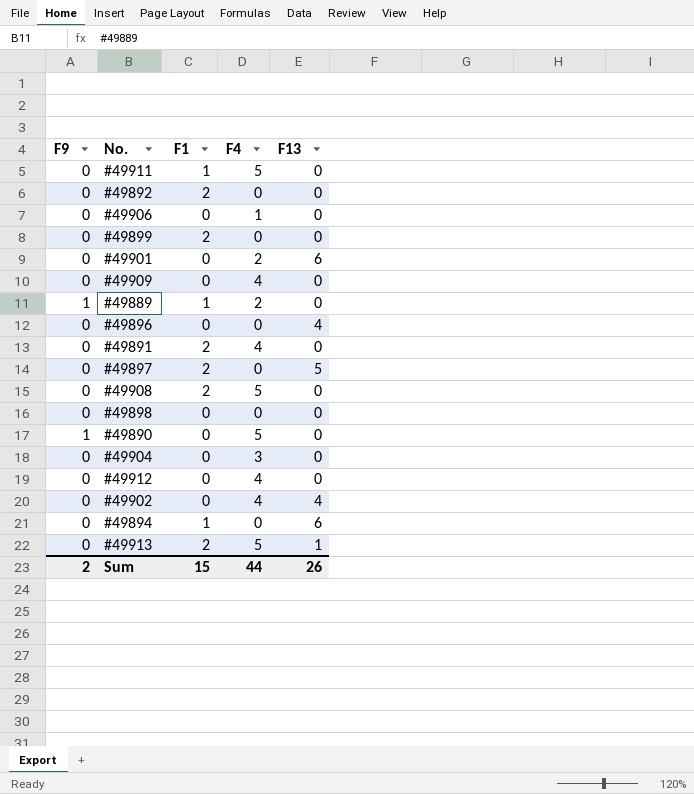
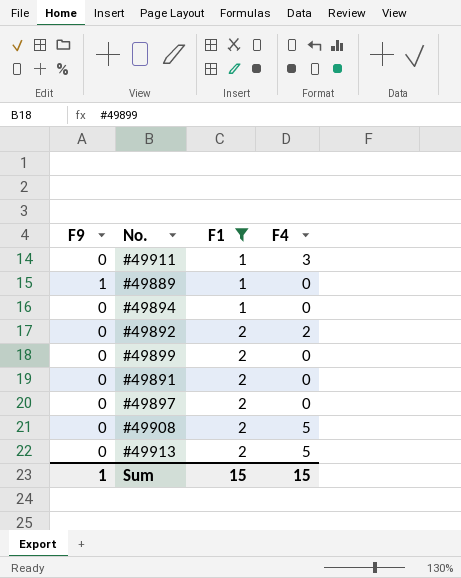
filter: none -> F1 != 0
row order: none -> F1 ascending
column F13 | position: 5 -> none
#49911 | F4: 5 -> 3
#49889 | F4: 2 -> 0
#49892 | F4: 0 -> 2
#49891 | F4: 4 -> 0
Sum | F9: 2 -> 1
Sum | F4: 44 -> 15

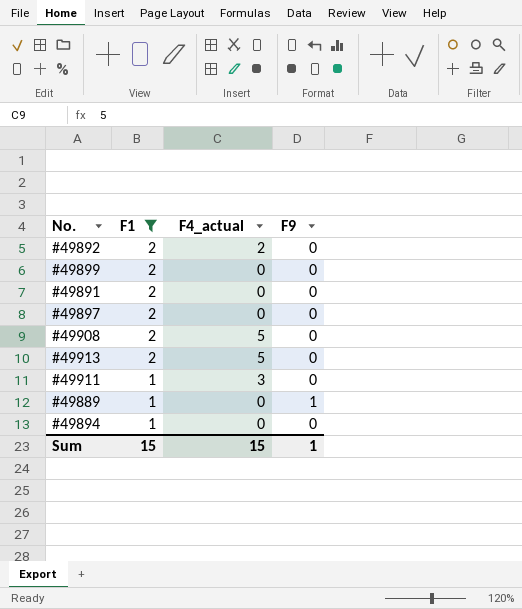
row order: F1 ascending -> F1 descending
column name: F4 -> F4_actual
column F9 | position: 1 -> 4

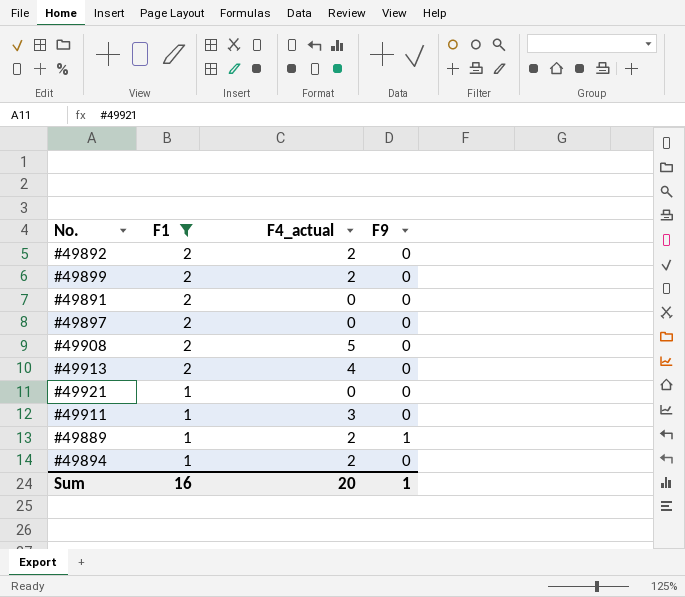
#49899 | F4_actual: 0 -> 2
#49913 | F4_actual: 5 -> 4
row #49921: none -> 1 | 0 | 0
#49889 | F4_actual: 0 -> 2
#49894 | F4_actual: 0 -> 2
Sum | F1: 15 -> 16
Sum | F4_actual: 15 -> 20

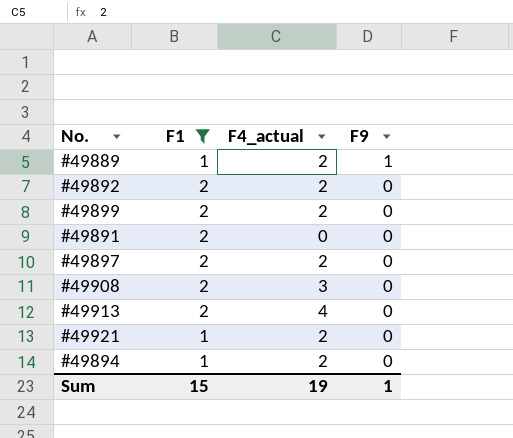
row order: F1 descending -> F9 descending
row #49911: 1 | 3 | 0 -> none
#49897 | F4_actual: 0 -> 2
#49908 | F4_actual: 5 -> 3
#49921 | F4_actual: 0 -> 2
Sum | F1: 16 -> 15
Sum | F4_actual: 20 -> 19

